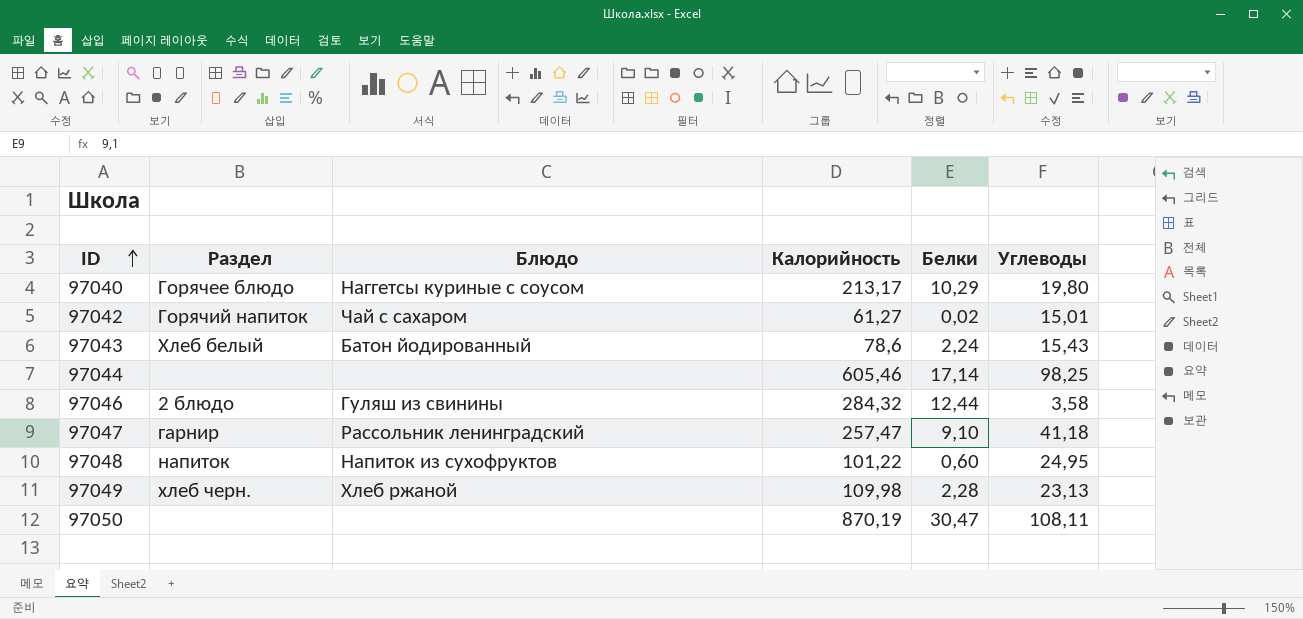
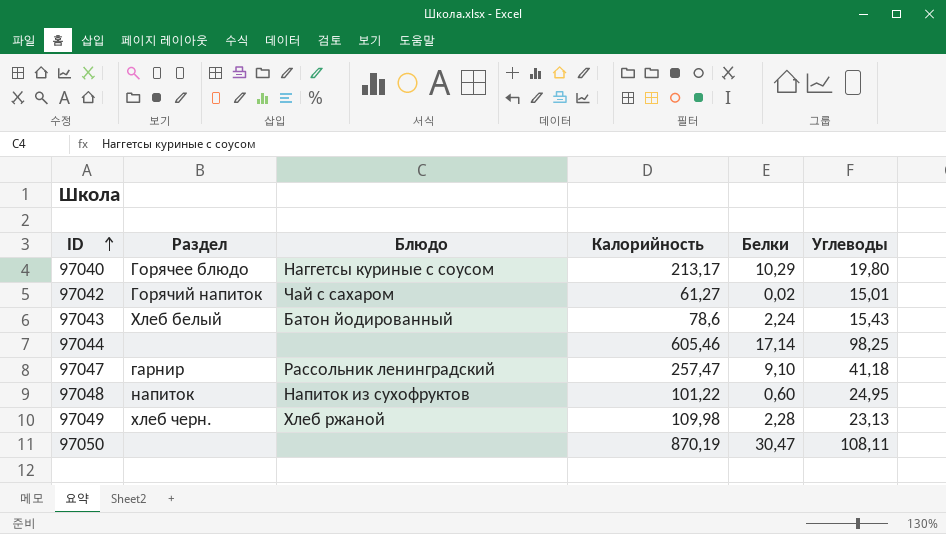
row 97046: 2 блюдо | Гуляш из свинины | 284,32 | 12,44 | 3,58 -> none

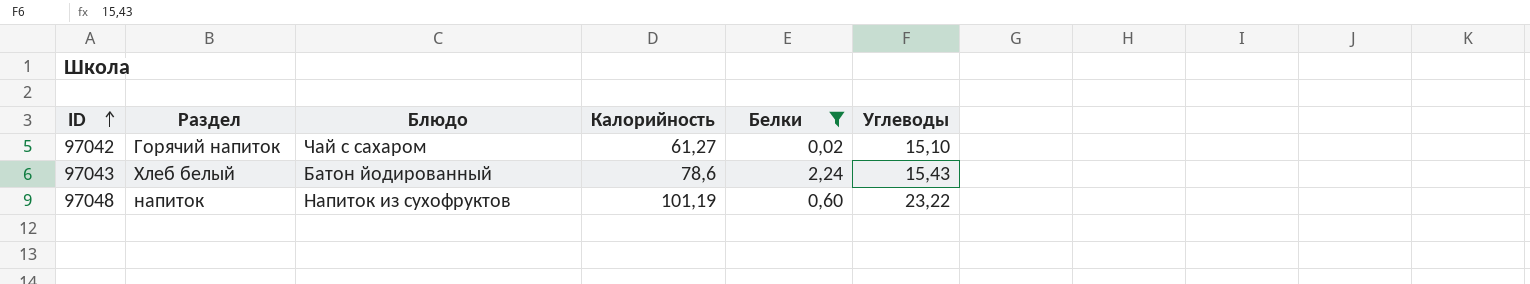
filter: none -> Белки <= 2,24
97042 | Углеводы: 15,01 -> 15,10
97048 | Калорийность: 101,22 -> 101,19
97048 | Углеводы: 24,95 -> 23,22

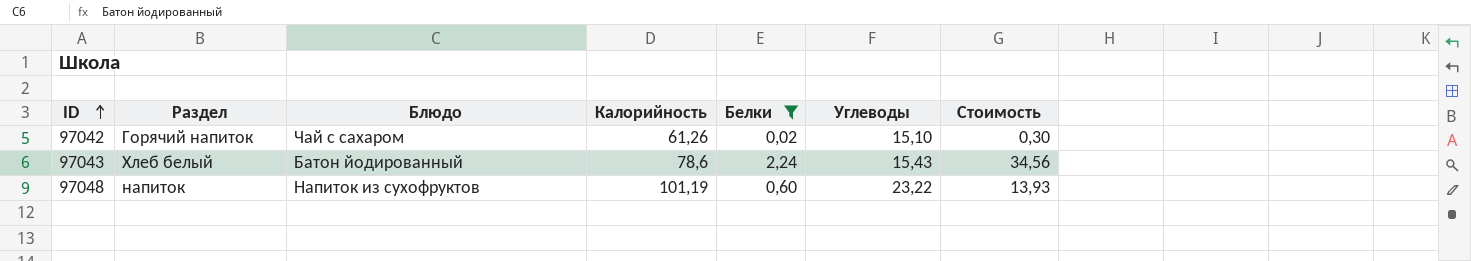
column Стоимость | formula: none -> [Белки] * [Углеводы]
97042 | Калорийность: 61,27 -> 61,26

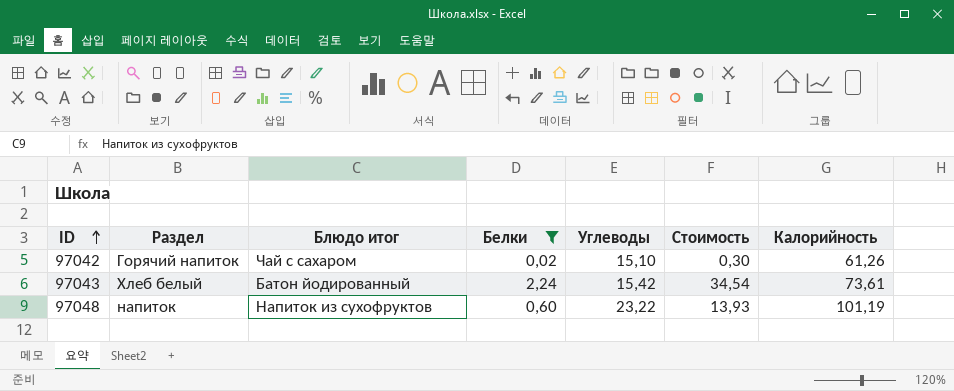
column name: Блюдо -> Блюдо итог
column Калорийность | position: 4 -> 7
97043 | Углеводы: 15,43 -> 15,42
97043 | Стоимость: 34,56 -> 34,54
97043 | Калорийность: 78,6 -> 73,61

